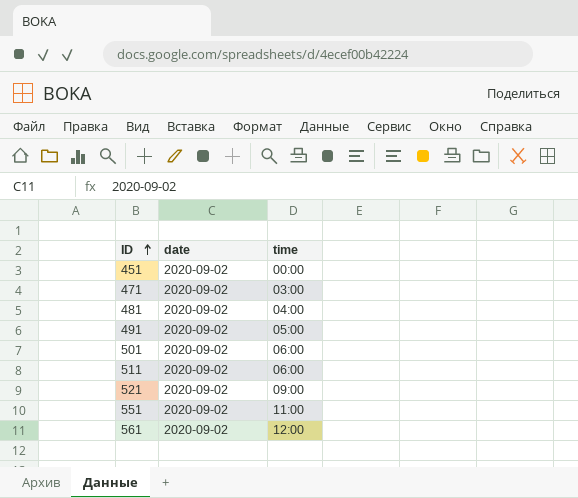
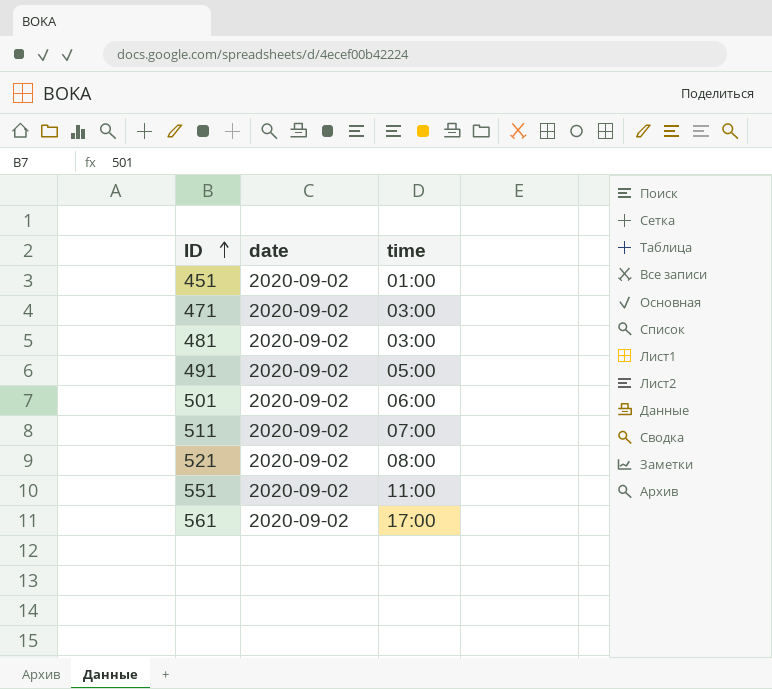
451 | time: 00:00 -> 01:00
481 | time: 04:00 -> 03:00
511 | time: 06:00 -> 07:00
521 | time: 09:00 -> 08:00
561 | time: 12:00 -> 17:00

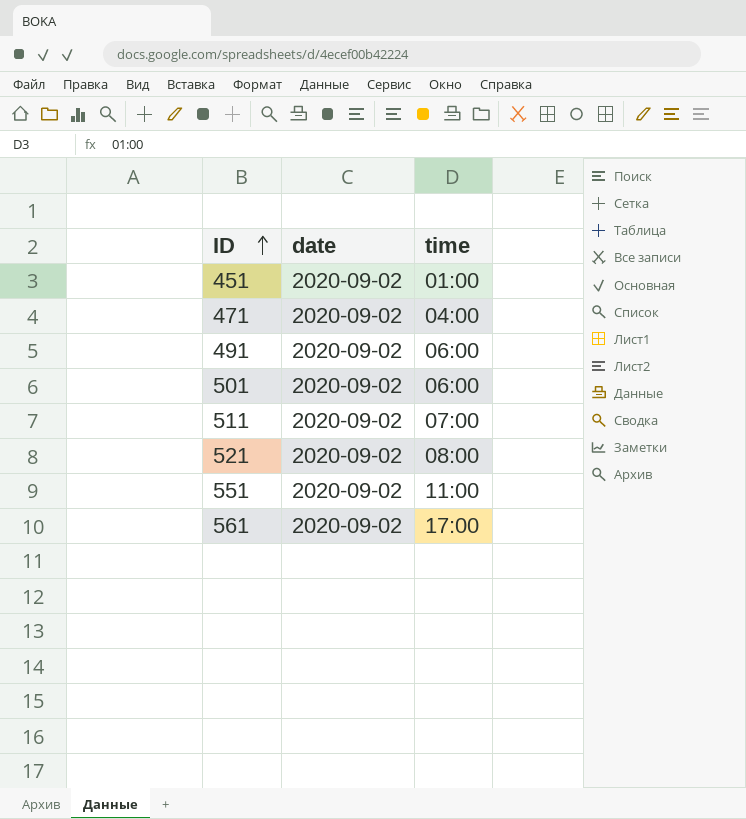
row 481: 2020-09-02 | 03:00 -> none
471 | time: 03:00 -> 04:00
491 | time: 05:00 -> 06:00

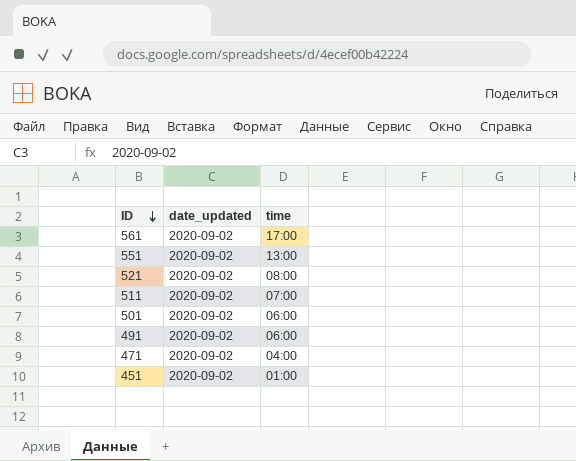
row order: ID ascending -> ID descending
column name: date -> date_updated
551 | time: 11:00 -> 13:00

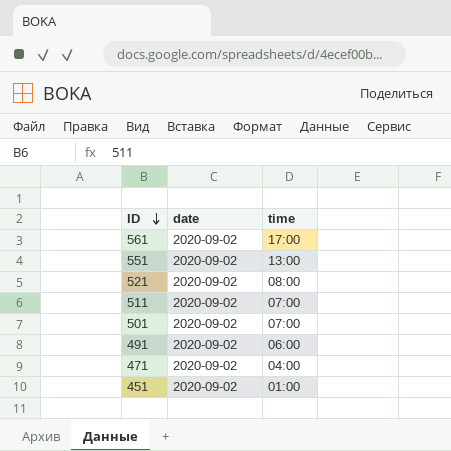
column name: date_updated -> date
501 | time: 06:00 -> 07:00

